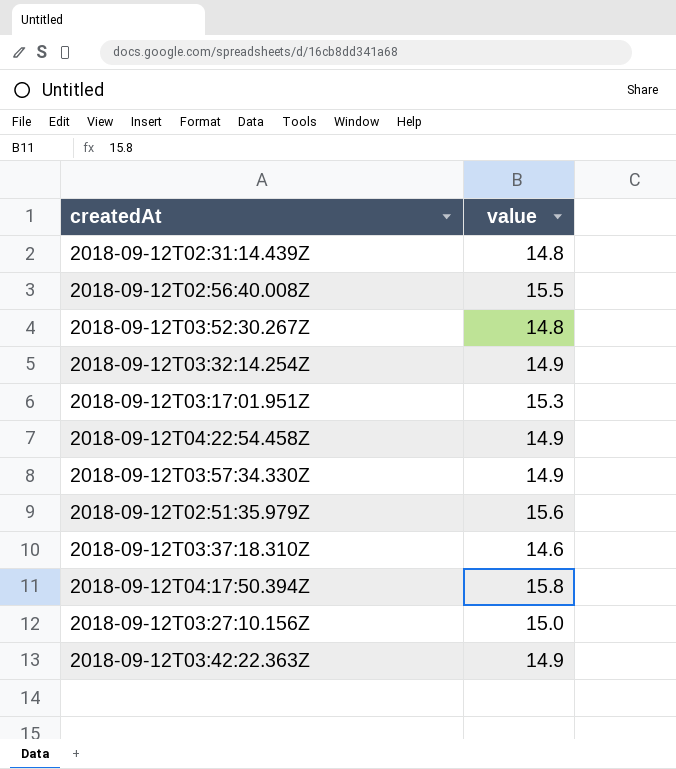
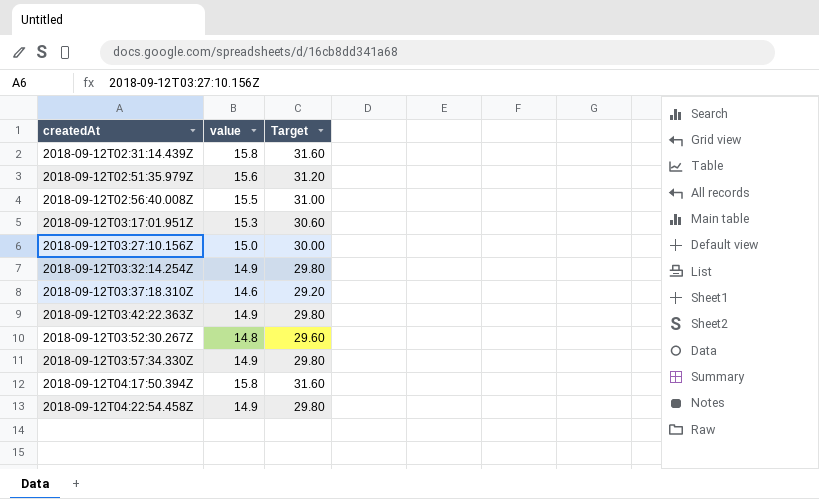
row order: none -> createdAt ascending
column Target | formula: none -> [value] * 2
2018-09-12T02:31:14.439Z | value: 14.8 -> 15.8

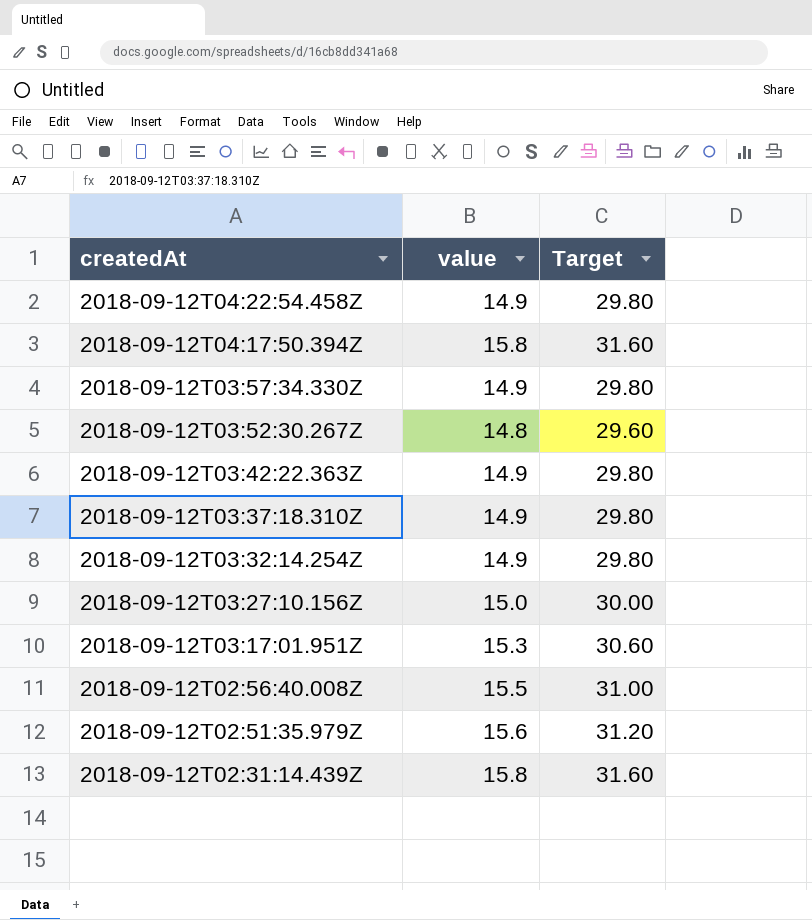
row order: createdAt ascending -> createdAt descending
2018-09-12T03:37:18.310Z | value: 14.6 -> 14.9
2018-09-12T03:37:18.310Z | Target: 29.20 -> 29.80

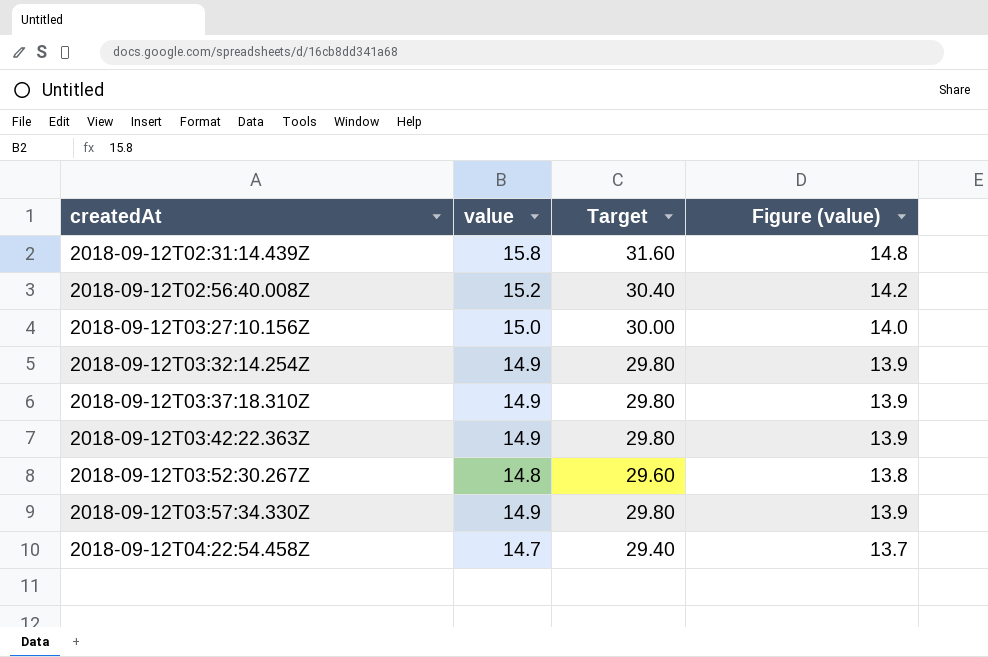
row order: createdAt descending -> createdAt ascending
column Figure (value) | formula: none -> [value] - 1
row 2018-09-12T04:17:50.394Z: 15.8 | 31.60 -> none
row 2018-09-12T03:17:01.951Z: 15.3 | 30.60 -> none
row 2018-09-12T02:51:35.979Z: 15.6 | 31.20 -> none
2018-09-12T02:56:40.008Z | value: 15.5 -> 15.2
2018-09-12T02:56:40.008Z | Target: 31.00 -> 30.40
2018-09-12T04:22:54.458Z | value: 14.9 -> 14.7
2018-09-12T04:22:54.458Z | Target: 29.80 -> 29.40

